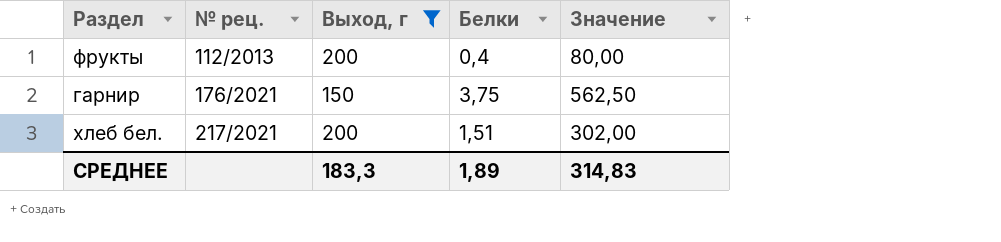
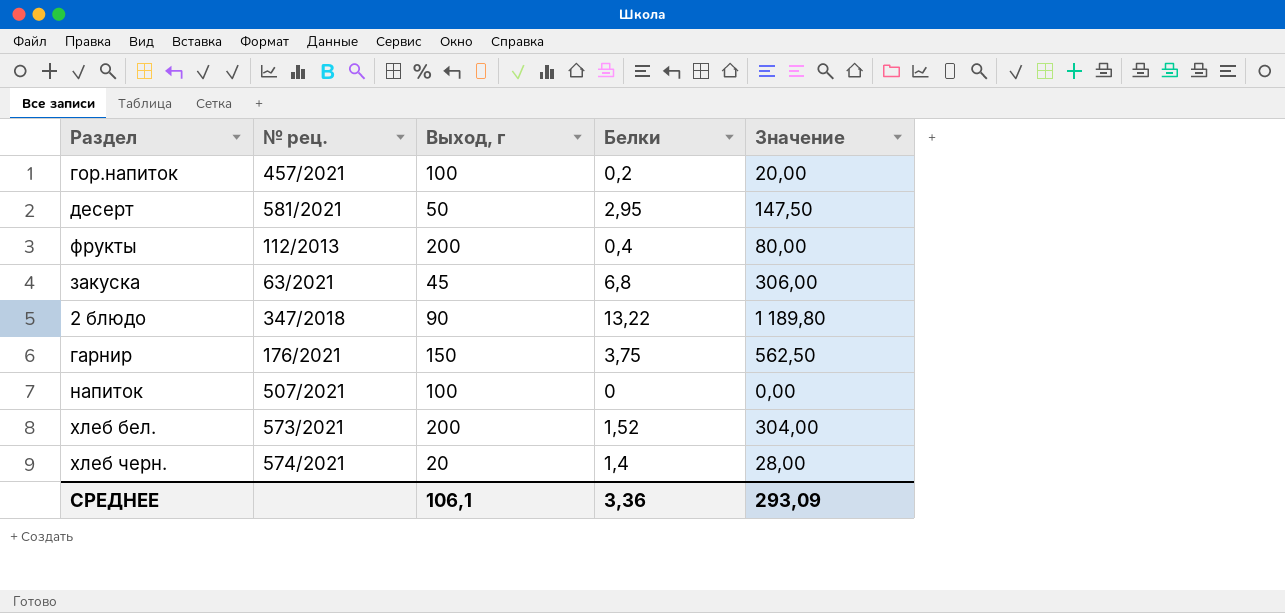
filter: Выход, г >= 150 -> none
хлеб бел. | № рец.: 217/2021 -> 573/2021
хлеб бел. | Белки: 1,51 -> 1,52
хлеб бел. | Значение: 302,00 -> 304,00
СРЕДНЕЕ | Выход, г: 183,3 -> 106,1
СРЕДНЕЕ | Белки: 1,89 -> 3,36
СРЕДНЕЕ | Значение: 314,83 -> 293,09

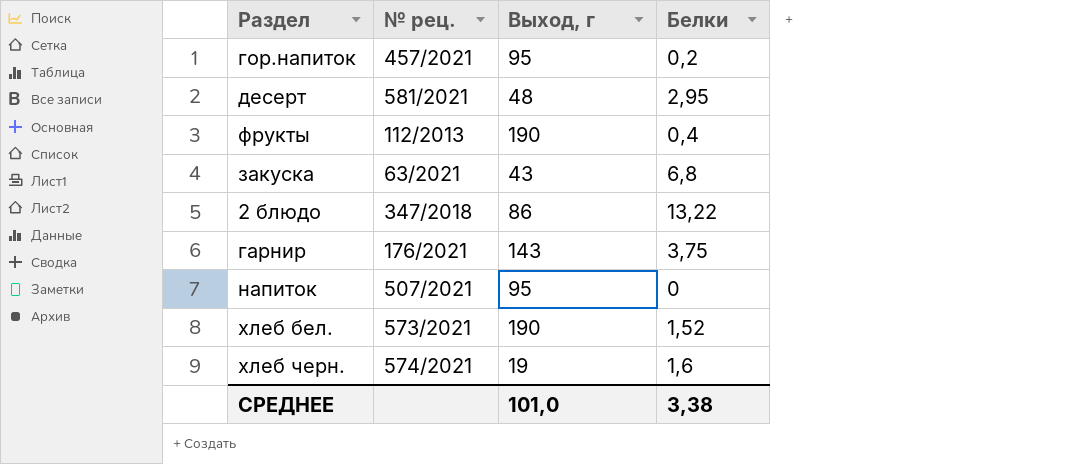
column Значение | formula: [Выход, г] * [Белки] -> none
гор.напиток | Выход, г: 100 -> 95
десерт | Выход, г: 50 -> 48
фрукты | Выход, г: 200 -> 190
закуска | Выход, г: 45 -> 43
2 блюдо | Выход, г: 90 -> 86
гарнир | Выход, г: 150 -> 143
напиток | Выход, г: 100 -> 95
хлеб бел. | Выход, г: 200 -> 190
хлеб черн. | Выход, г: 20 -> 19
хлеб черн. | Белки: 1,4 -> 1,6
СРЕДНЕЕ | Выход, г: 106,1 -> 101,0
СРЕДНЕЕ | Белки: 3,36 -> 3,38

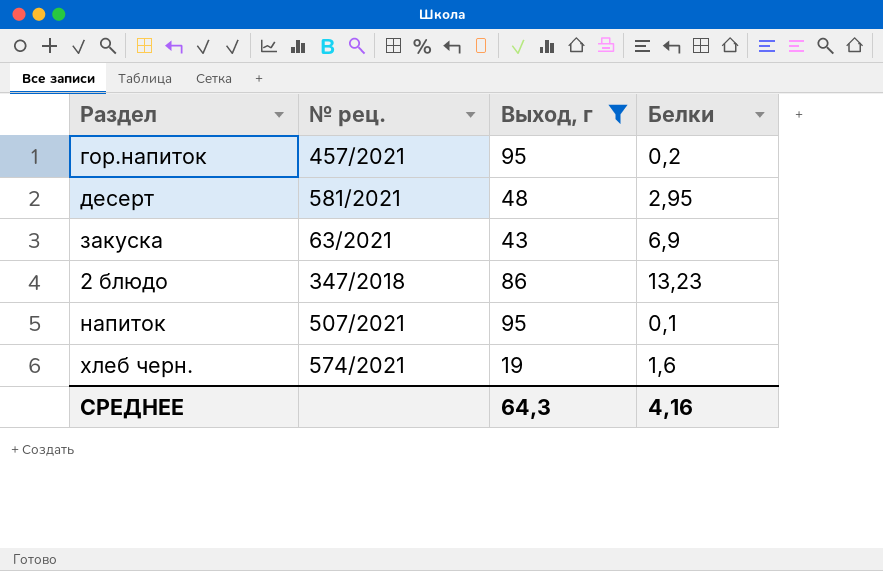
filter: none -> Выход, г <= 95
закуска | Белки: 6,8 -> 6,9
2 блюдо | Белки: 13,22 -> 13,23
напиток | Белки: 0 -> 0,1
СРЕДНЕЕ | Выход, г: 101,0 -> 64,3
СРЕДНЕЕ | Белки: 3,38 -> 4,16

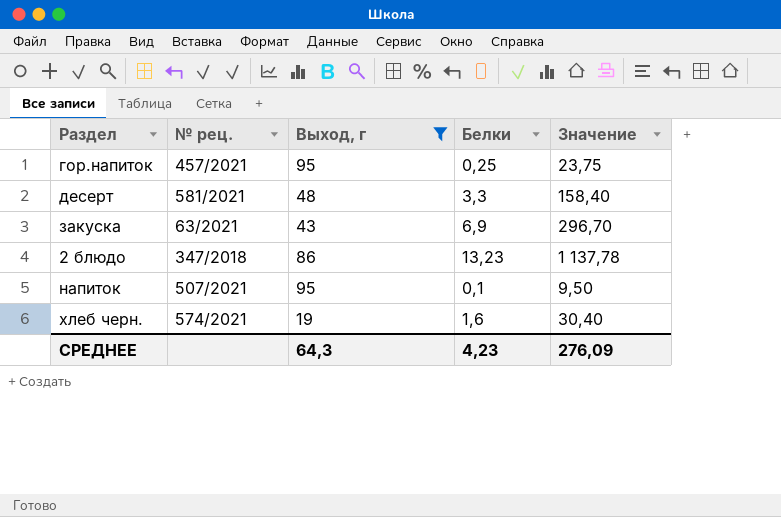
column Значение | formula: none -> [Выход, г] * [Белки]
гор.напиток | Белки: 0,2 -> 0,25
десерт | Белки: 2,95 -> 3,3
СРЕДНЕЕ | Белки: 4,16 -> 4,23

